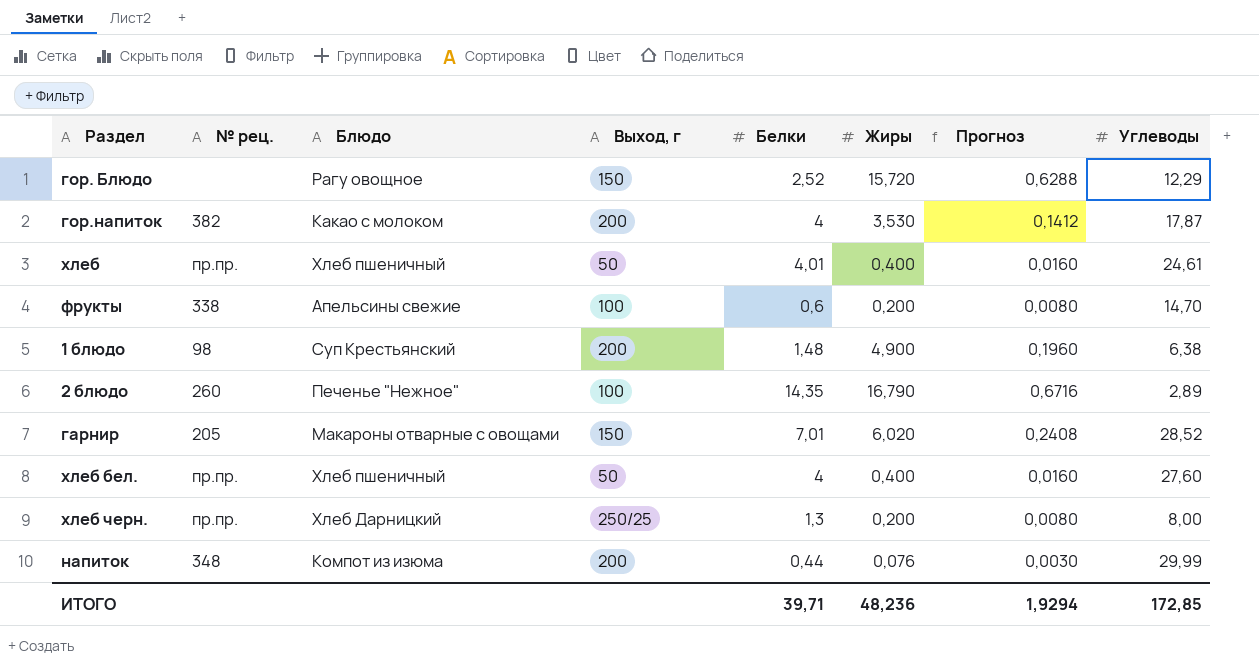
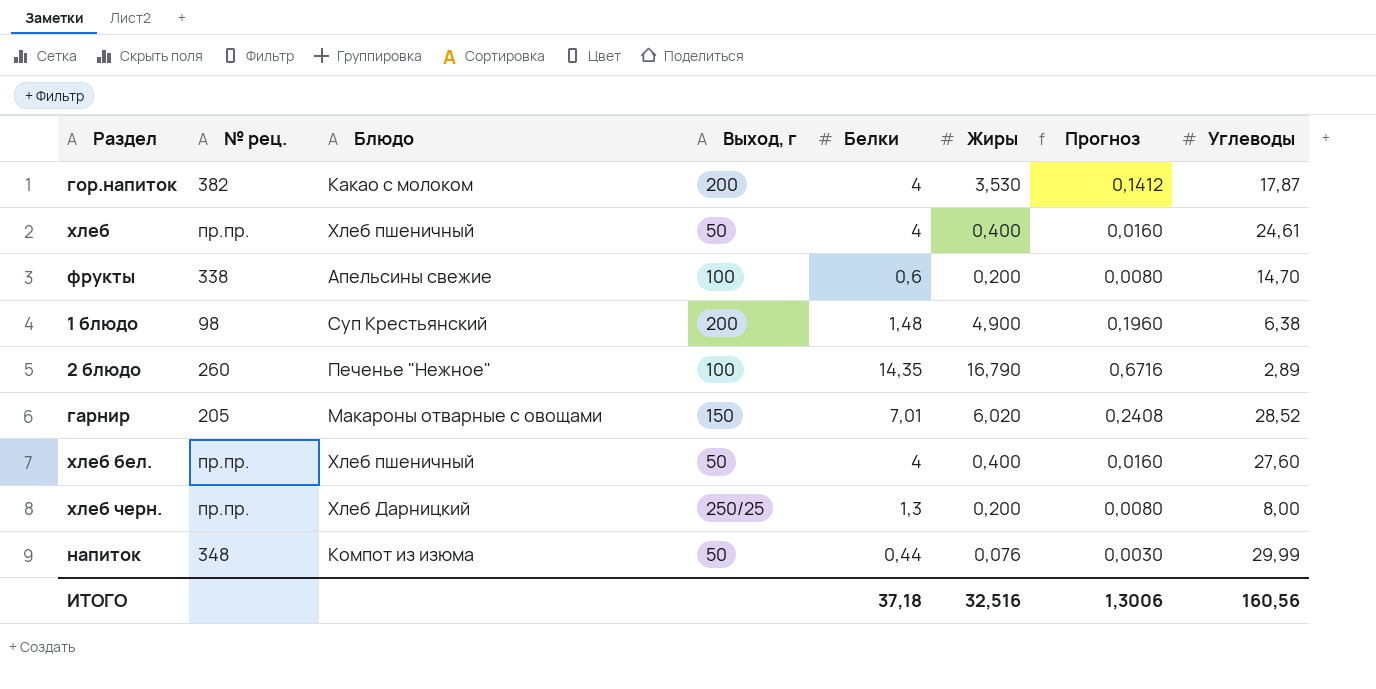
row гор. Блюдо: none | Рагу овощное | 150 | 2,52 | 15,720 | 0,6288 | 12,29 -> none
хлеб | Белки: 4,01 -> 4
напиток | Выход, г: 200 -> 50
ИТОГО | Белки: 39,71 -> 37,18
ИТОГО | Жиры: 48,236 -> 32,516
ИТОГО | Прогноз: 1,9294 -> 1,3006
ИТОГО | Углеводы: 172,85 -> 160,56

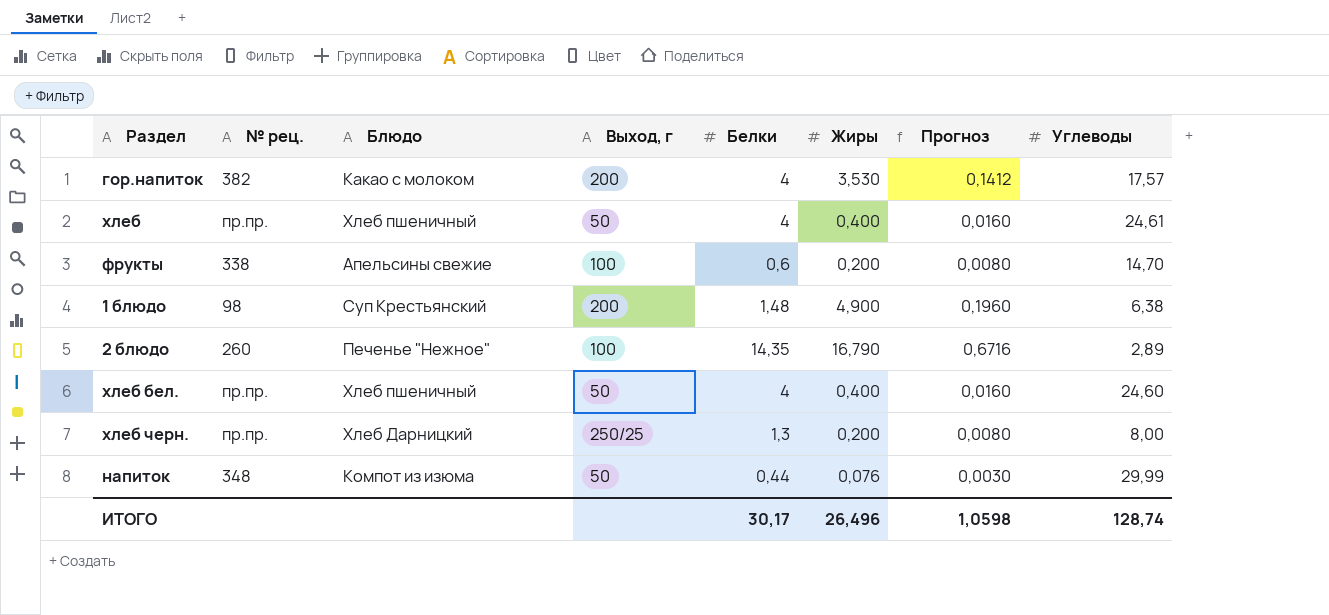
row гарнир: 205 | Макароны отварные с овощами | 150 | 7,01 | 6,020 | 0,2408 | 28,52 -> none
гор.напиток | Углеводы: 17,87 -> 17,57
хлеб бел. | Углеводы: 27,60 -> 24,60
ИТОГО | Белки: 37,18 -> 30,17
ИТОГО | Жиры: 32,516 -> 26,496
ИТОГО | Прогноз: 1,3006 -> 1,0598
ИТОГО | Углеводы: 160,56 -> 128,74

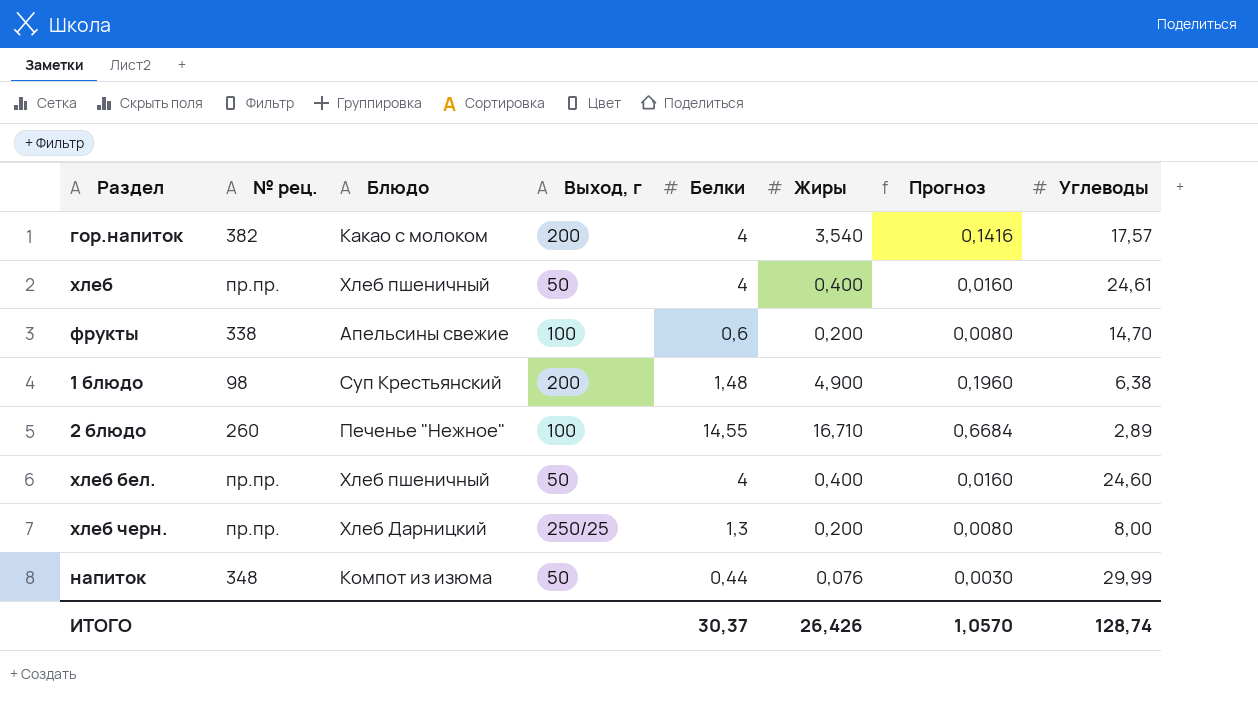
гор.напиток | Жиры: 3,530 -> 3,540
гор.напиток | Прогноз: 0,1412 -> 0,1416
2 блюдо | Белки: 14,35 -> 14,55
2 блюдо | Жиры: 16,790 -> 16,710
2 блюдо | Прогноз: 0,6716 -> 0,6684
ИТОГО | Белки: 30,17 -> 30,37
ИТОГО | Жиры: 26,496 -> 26,426
ИТОГО | Прогноз: 1,0598 -> 1,0570

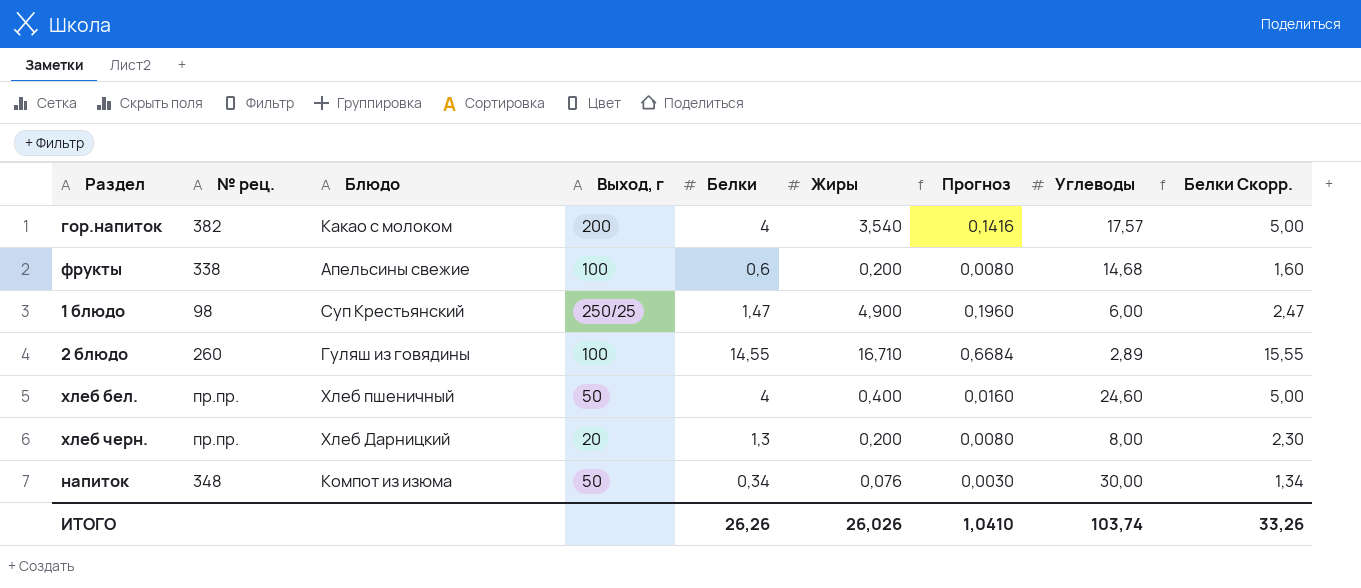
column Белки Скорр. | formula: none -> [Белки] + 1
row хлеб: пр.пр. | Хлеб пшеничный | 50 | 4 | 0,400 | 0,0160 | 24,61 -> none
фрукты | Углеводы: 14,70 -> 14,68
1 блюдо | Выход, г: 200 -> 250/25
1 блюдо | Белки: 1,48 -> 1,47
1 блюдо | Углеводы: 6,38 -> 6,00
2 блюдо | Блюдо: Печенье "Нежное" -> Гуляш из говядины
хлеб черн. | Выход, г: 250/25 -> 20
напиток | Белки: 0,44 -> 0,34
напиток | Углеводы: 29,99 -> 30,00
ИТОГО | Белки: 30,37 -> 26,26
ИТОГО | Жиры: 26,426 -> 26,026
ИТОГО | Прогноз: 1,0570 -> 1,0410
ИТОГО | Углеводы: 128,74 -> 103,74

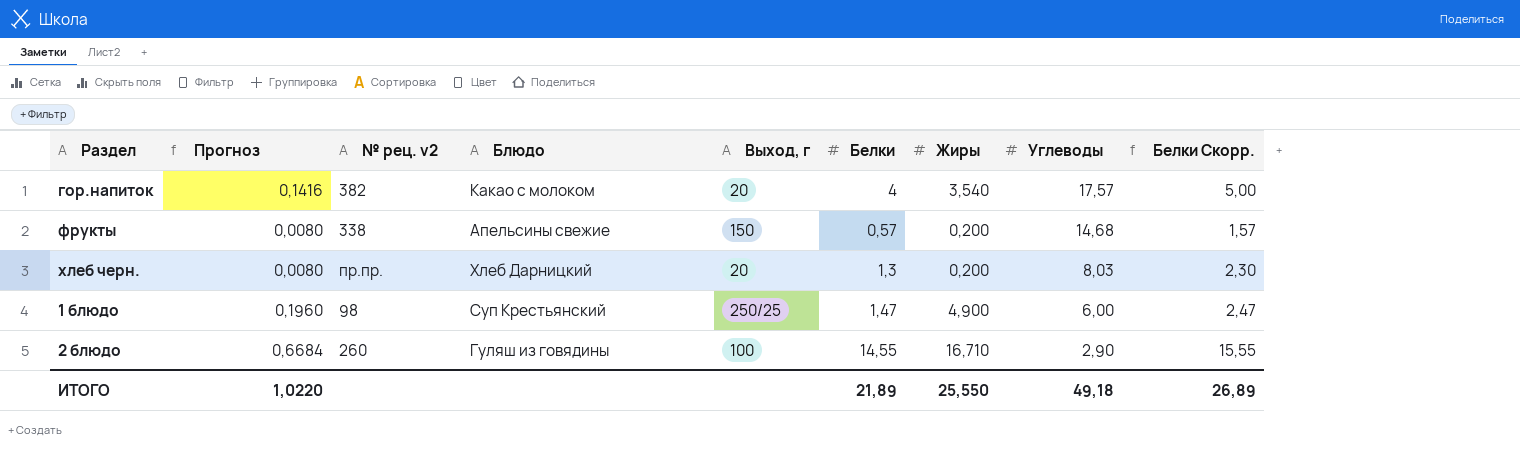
row order: none -> Углеводы descending
column Прогноз | position: 7 -> 2
column name: № рец. -> № рец. v2
row хлеб бел.: пр.пр. | Хлеб пшеничный | 50 | 4 | 0,400 | 0,0160 | 24,60 | 5,00 -> none
row напиток: 348 | Компот из изюма | 50 | 0,34 | 0,076 | 0,0030 | 30,00 | 1,34 -> none
гор.напиток | Выход, г: 200 -> 20
фрукты | Выход, г: 100 -> 150
фрукты | Белки: 0,6 -> 0,57
фрукты | Белки Скорр.: 1,60 -> 1,57
хлеб черн. | Углеводы: 8,00 -> 8,03
2 блюдо | Углеводы: 2,89 -> 2,90
ИТОГО | Прогноз: 1,0410 -> 1,0220
ИТОГО | Белки: 26,26 -> 21,89
ИТОГО | Жиры: 26,026 -> 25,550
ИТОГО | Углеводы: 103,74 -> 49,18
ИТОГО | Белки Скорр.: 33,26 -> 26,89

